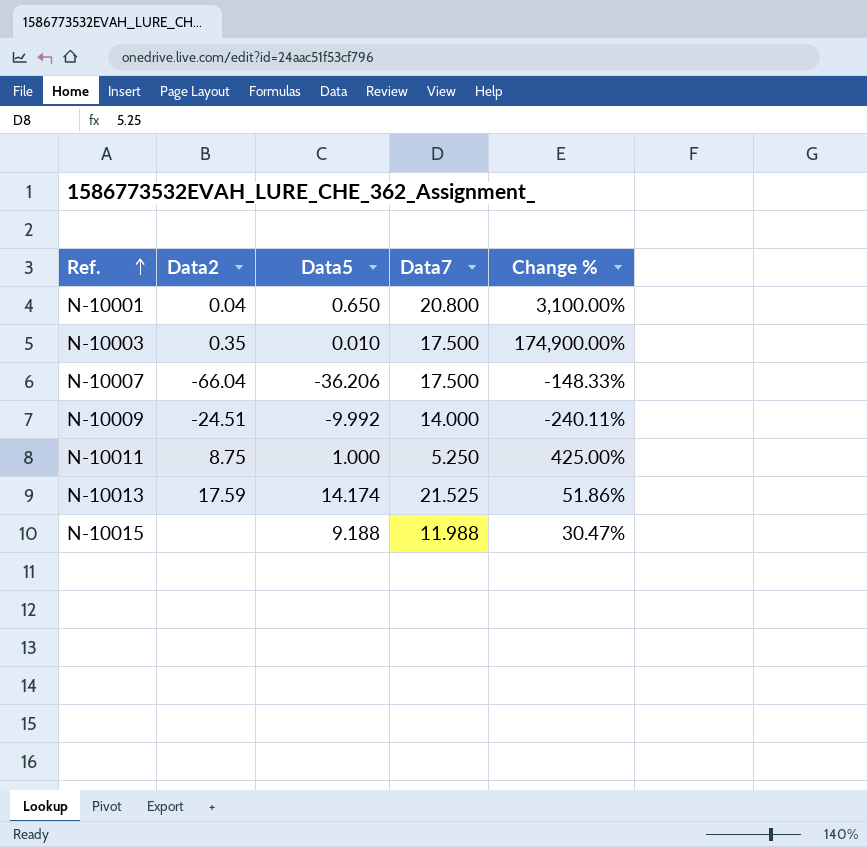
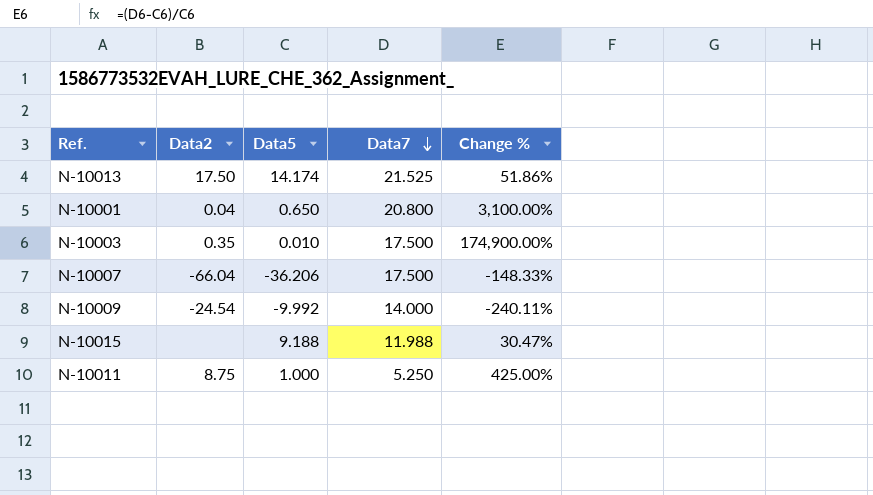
row order: Ref. ascending -> Data7 descending
N-10013 | Data2: 17.59 -> 17.50
N-10009 | Data2: -24.51 -> -24.54

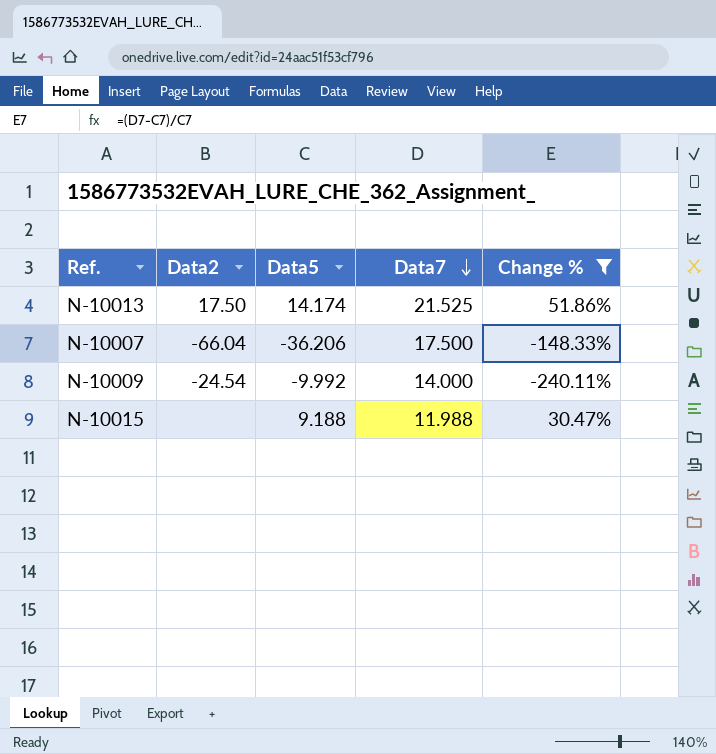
filter: none -> Change % <= 51.86%

